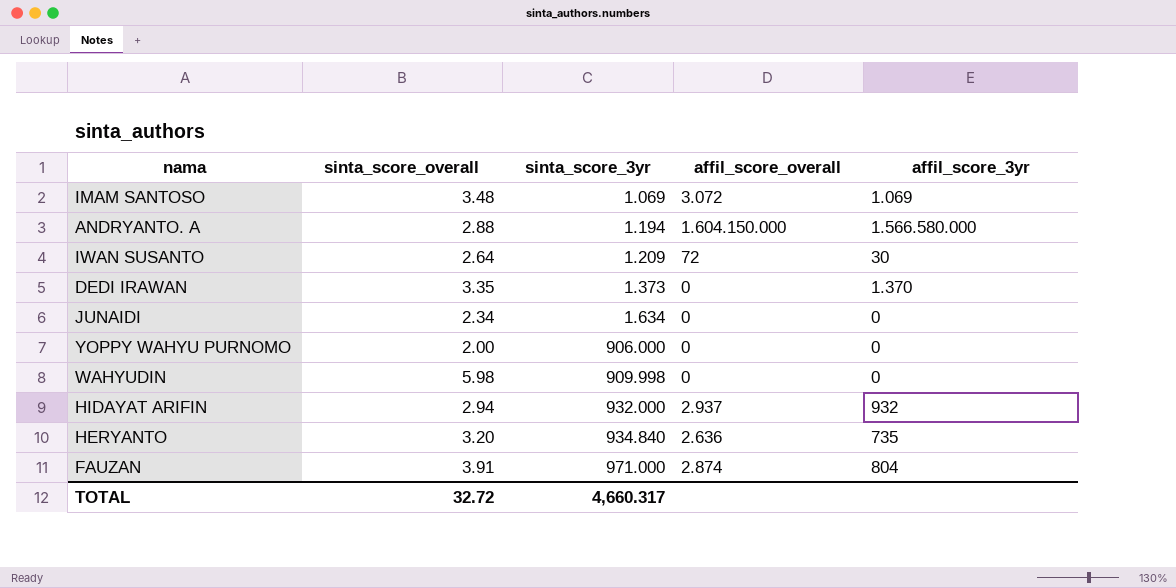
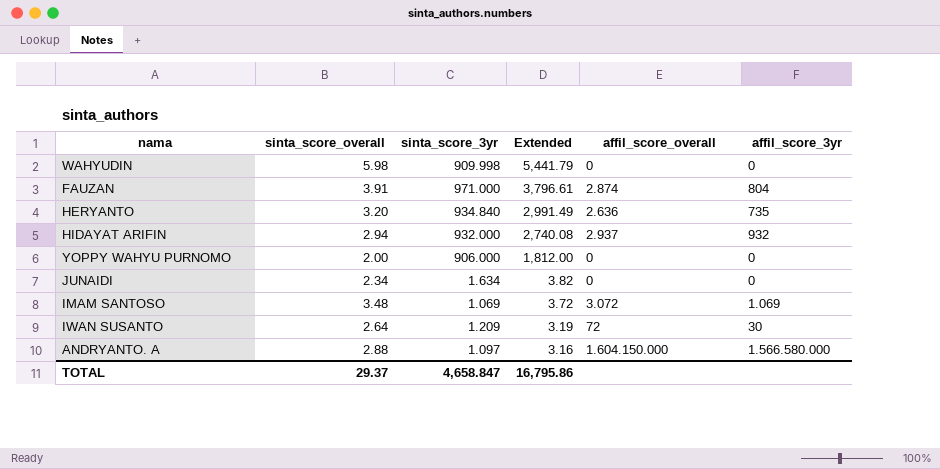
row order: sinta_score_3yr ascending -> Extended descending
column Extended | formula: none -> [sinta_score_overall] * [sinta_score_3yr]
row DEDI IRAWAN: 3.35 | 1.373 | 0 | 1.370 -> none
ANDRYANTO. A | sinta_score_3yr: 1.194 -> 1.097
TOTAL | sinta_score_overall: 32.72 -> 29.37
TOTAL | sinta_score_3yr: 4,660.317 -> 4,658.847

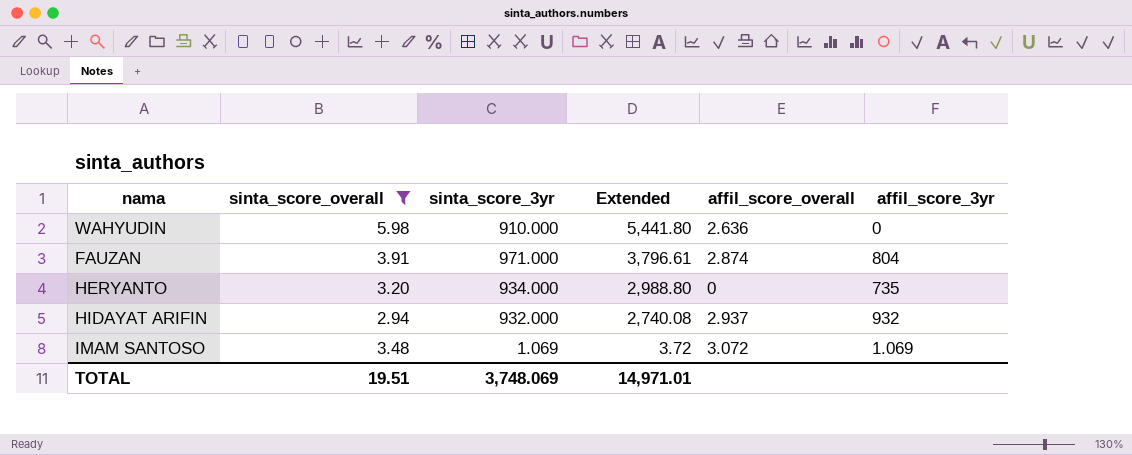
filter: none -> sinta_score_overall >= 2.94
WAHYUDIN | sinta_score_3yr: 909.998 -> 910.000
WAHYUDIN | Extended: 5,441.79 -> 5,441.80
WAHYUDIN | affil_score_overall: 0 -> 2.636
HERYANTO | sinta_score_3yr: 934.840 -> 934.000
HERYANTO | Extended: 2,991.49 -> 2,988.80
HERYANTO | affil_score_overall: 2.636 -> 0
TOTAL | sinta_score_overall: 29.37 -> 19.51
TOTAL | sinta_score_3yr: 4,658.847 -> 3,748.069
TOTAL | Extended: 16,795.86 -> 14,971.01

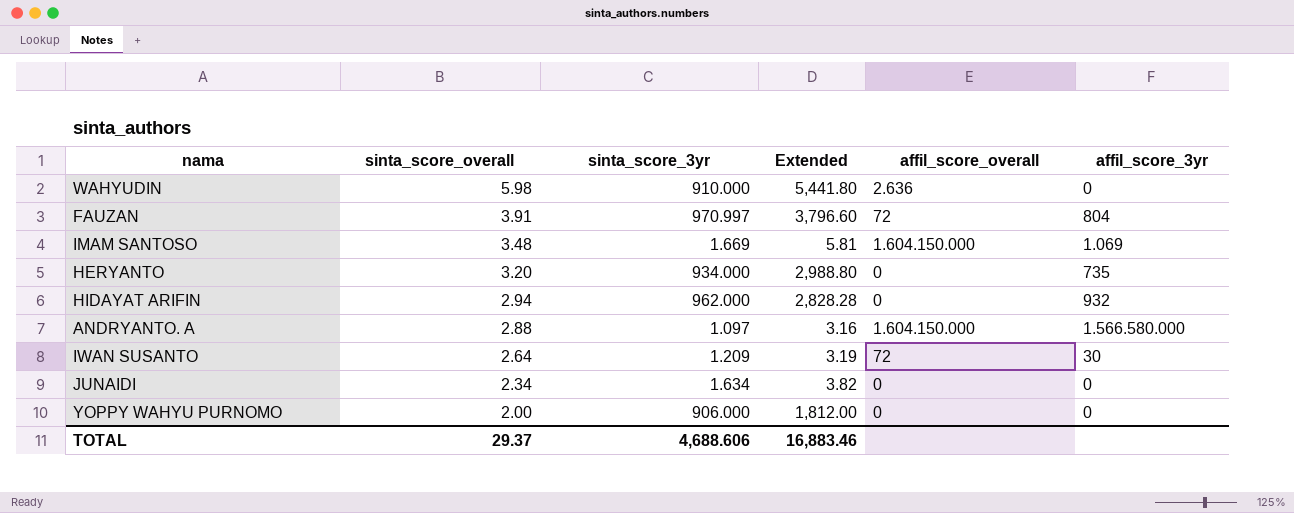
filter: sinta_score_overall >= 2.94 -> none
row order: Extended descending -> sinta_score_overall descending
FAUZAN | sinta_score_3yr: 971.000 -> 970.997
FAUZAN | Extended: 3,796.61 -> 3,796.60
FAUZAN | affil_score_overall: 2.874 -> 72
IMAM SANTOSO | sinta_score_3yr: 1.069 -> 1.669
IMAM SANTOSO | Extended: 3.72 -> 5.81
IMAM SANTOSO | affil_score_overall: 3.072 -> 1.604.150.000
HIDAYAT ARIFIN | sinta_score_3yr: 932.000 -> 962.000
HIDAYAT ARIFIN | Extended: 2,740.08 -> 2,828.28
HIDAYAT ARIFIN | affil_score_overall: 2.937 -> 0
TOTAL | sinta_score_overall: 19.51 -> 29.37
TOTAL | sinta_score_3yr: 3,748.069 -> 4,688.606
TOTAL | Extended: 14,971.01 -> 16,883.46

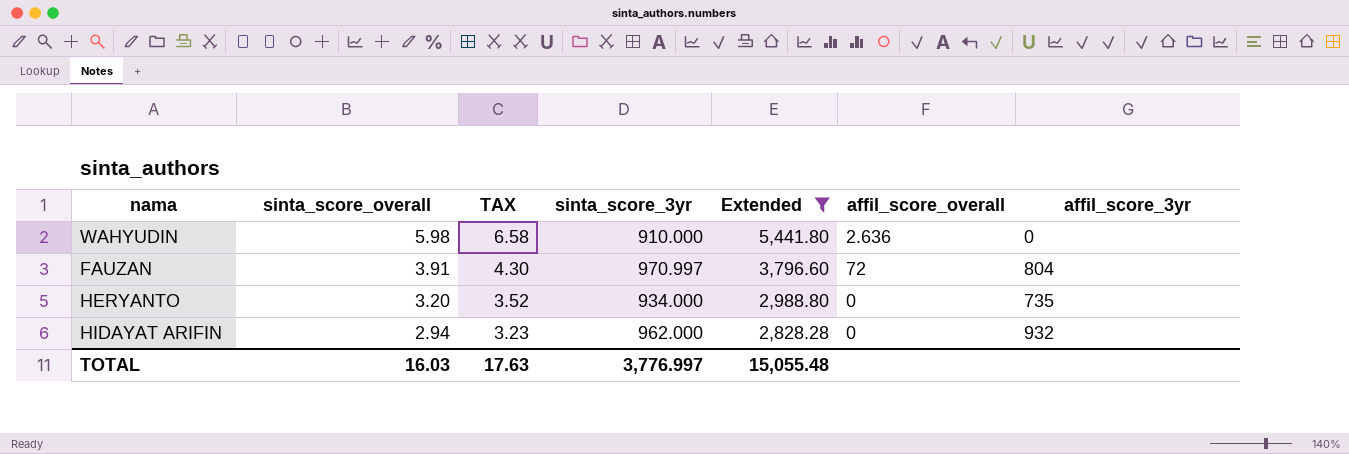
filter: none -> Extended >= 2,828.28
column TAX | formula: none -> [sinta_score_overall] * 1.1
TOTAL | sinta_score_overall: 29.37 -> 16.03
TOTAL | sinta_score_3yr: 4,688.606 -> 3,776.997
TOTAL | Extended: 16,883.46 -> 15,055.48

